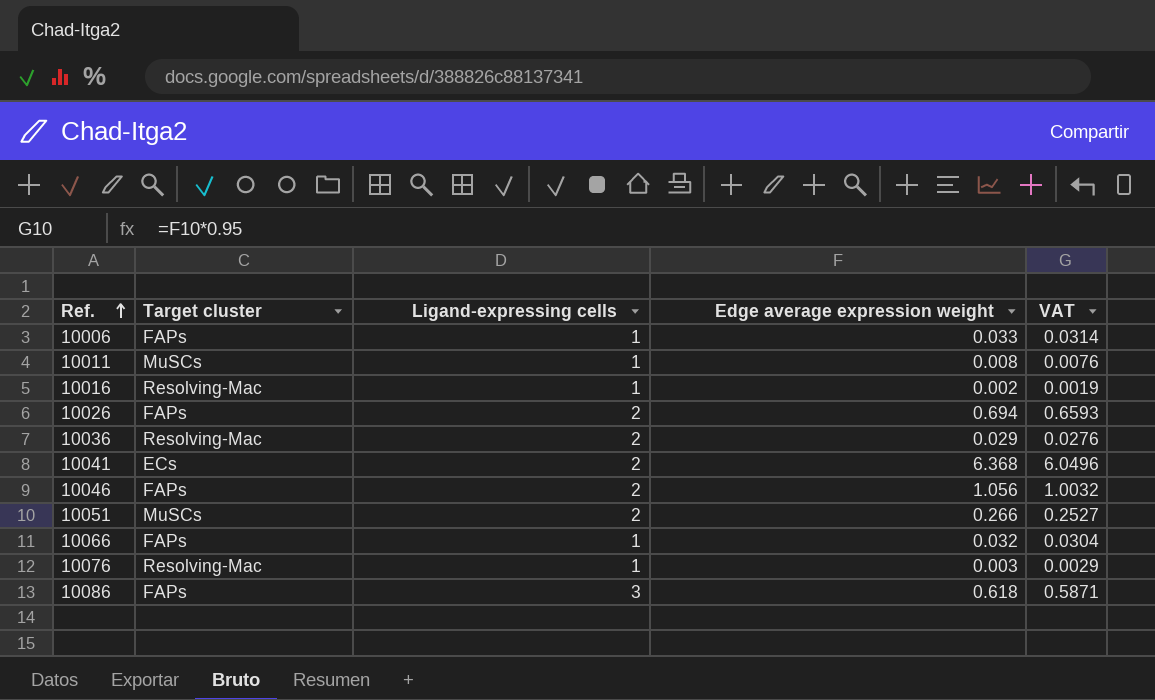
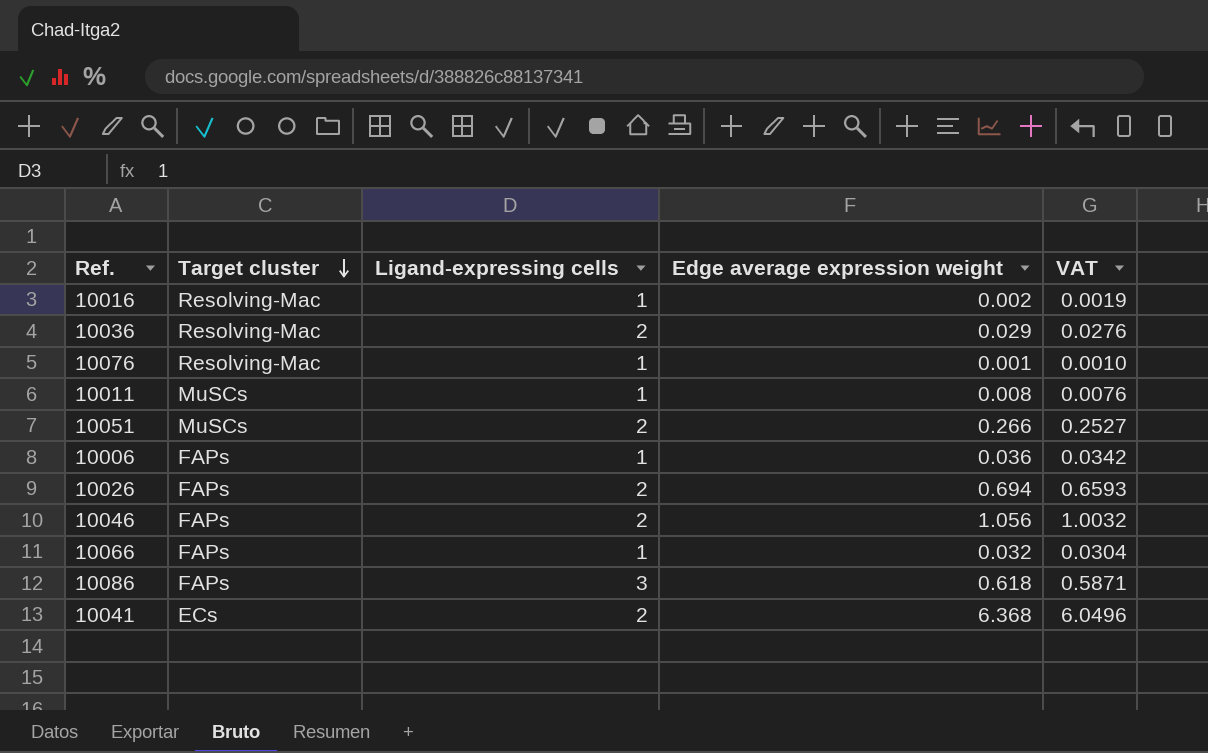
row order: Ref. ascending -> Target cluster descending
10076 | Edge average expression weight: 0.003 -> 0.001
10076 | VAT: 0.0029 -> 0.0010
10006 | Edge average expression weight: 0.033 -> 0.036
10006 | VAT: 0.0314 -> 0.0342

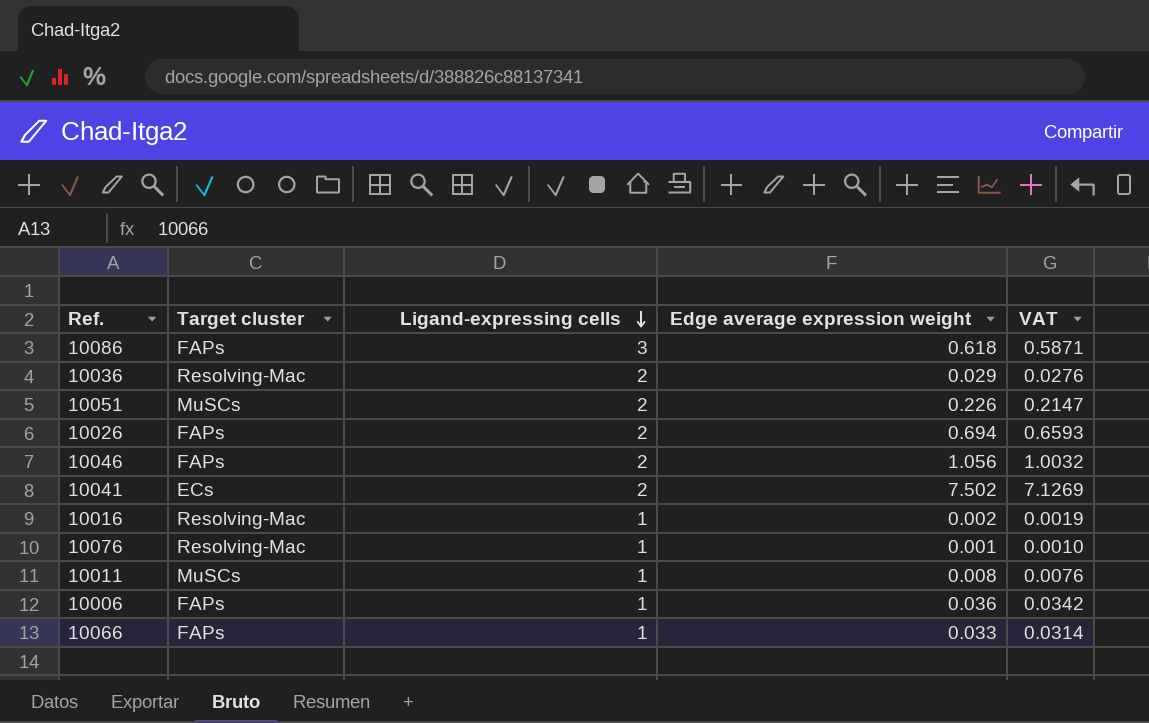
row order: Target cluster descending -> Ligand-expressing cells descending
10051 | Edge average expression weight: 0.266 -> 0.226
10051 | VAT: 0.2527 -> 0.2147
10041 | Edge average expression weight: 6.368 -> 7.502
10041 | VAT: 6.0496 -> 7.1269
10066 | Edge average expression weight: 0.032 -> 0.033
10066 | VAT: 0.0304 -> 0.0314

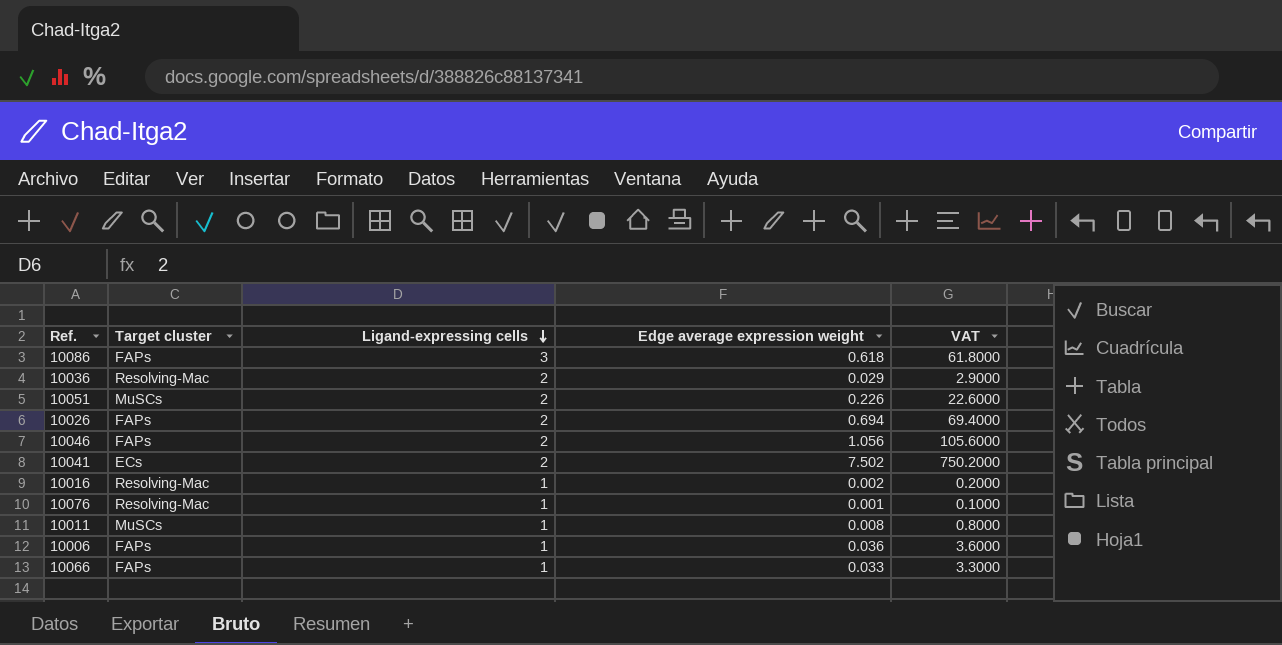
column VAT | formula: [Edge average expression weight] * 0.95 -> [Edge average expression weight] * 100

